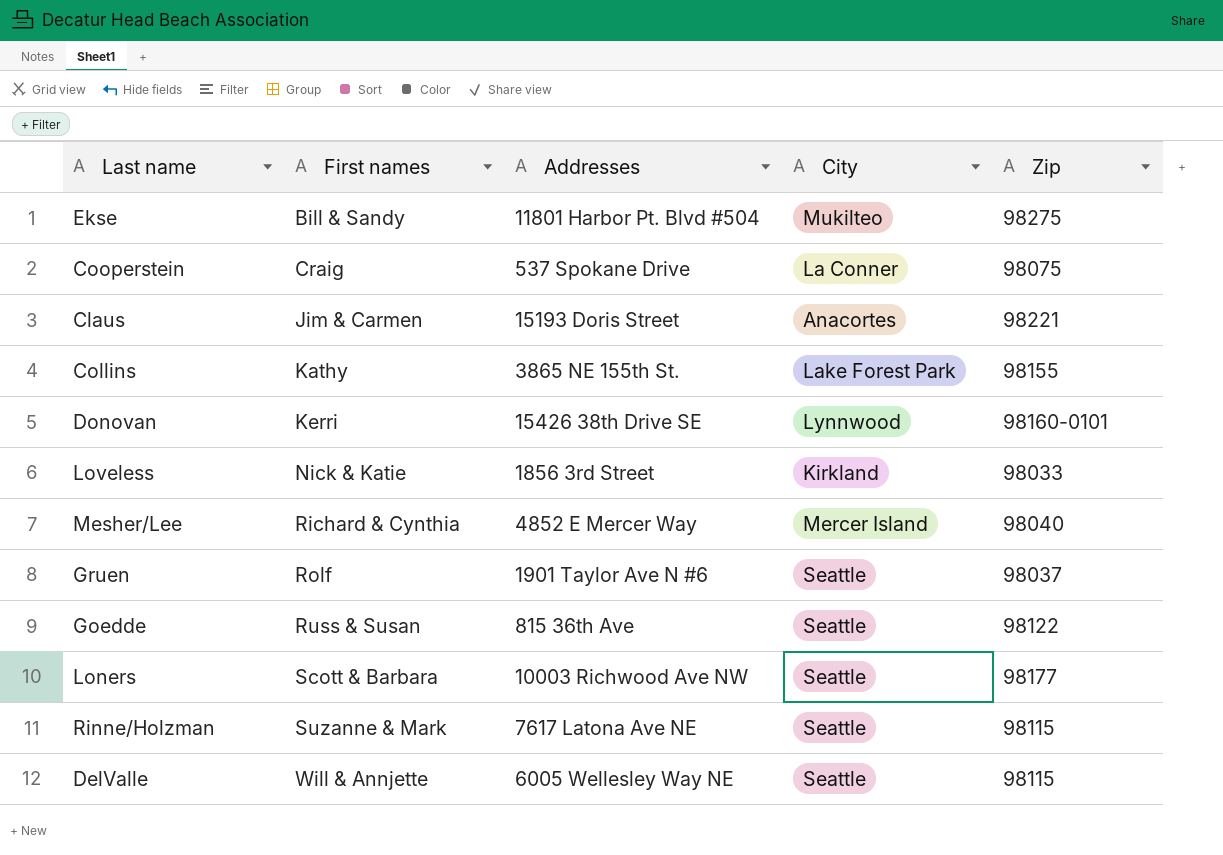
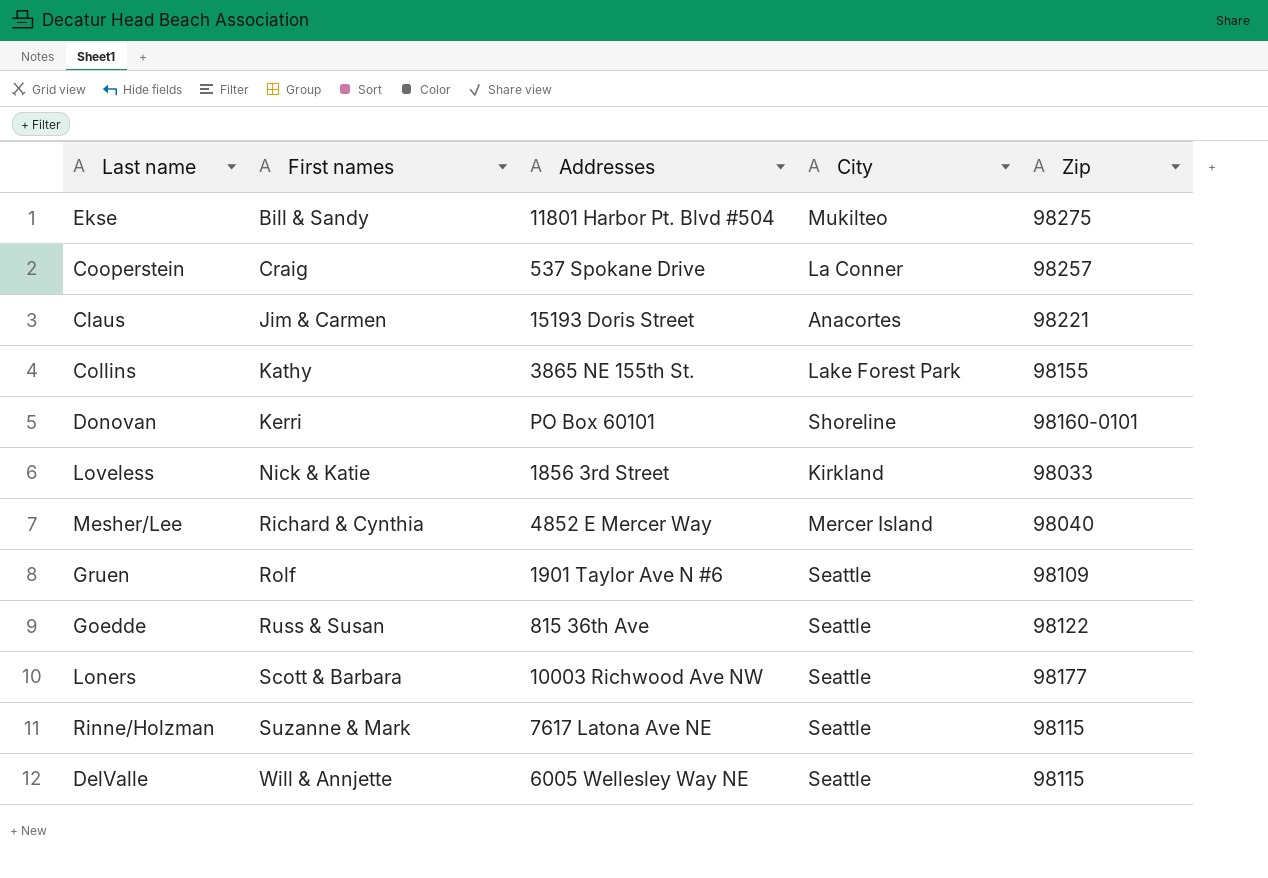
Cooperstein | Zip: 98075 -> 98257
Donovan | Addresses: 15426 38th Drive SE -> PO Box 60101
Donovan | City: Lynnwood -> Shoreline
Gruen | Zip: 98037 -> 98109

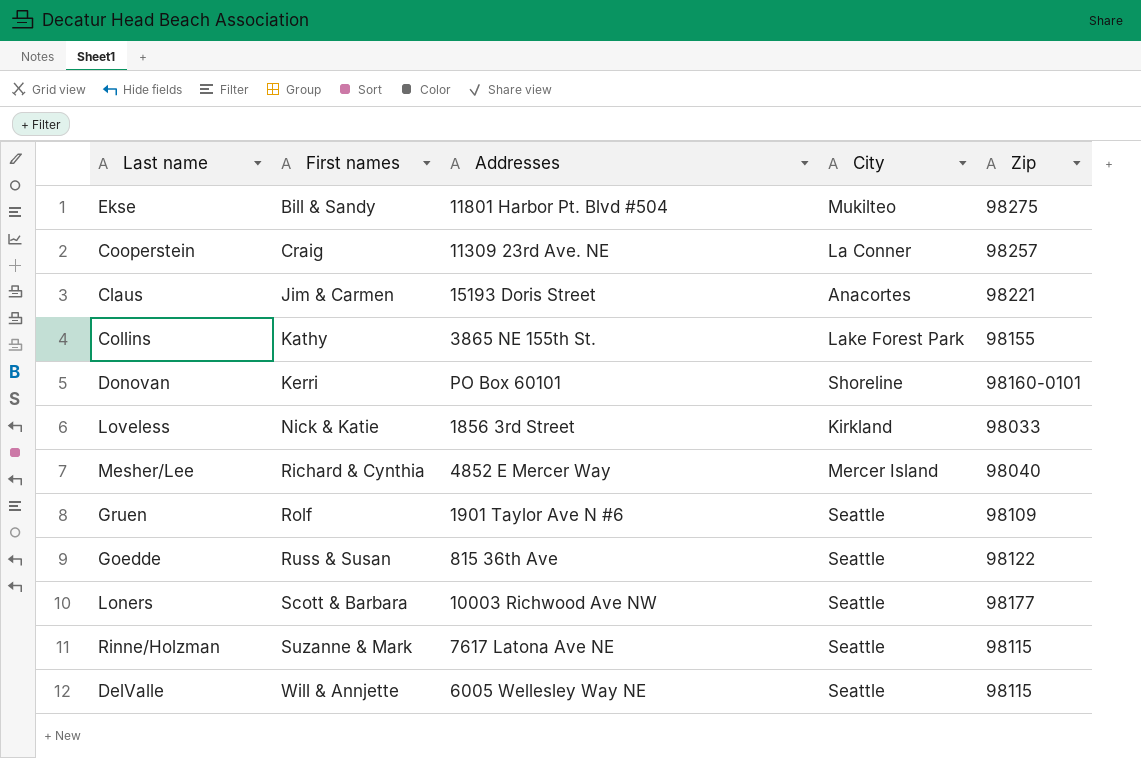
Cooperstein | Addresses: 537 Spokane Drive -> 11309 23rd Ave. NE

